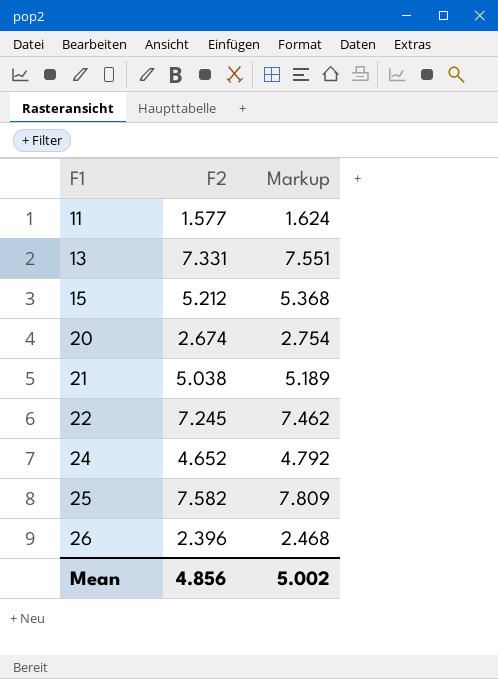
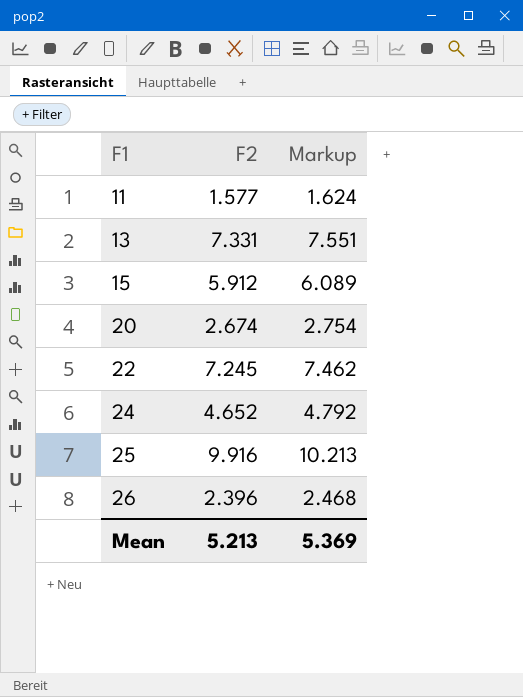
row 21: 5.038 | 5.189 -> none
15 | F2: 5.212 -> 5.912
15 | Markup: 5.368 -> 6.089
25 | F2: 7.582 -> 9.916
25 | Markup: 7.809 -> 10.213
Mean | F2: 4.856 -> 5.213
Mean | Markup: 5.002 -> 5.369

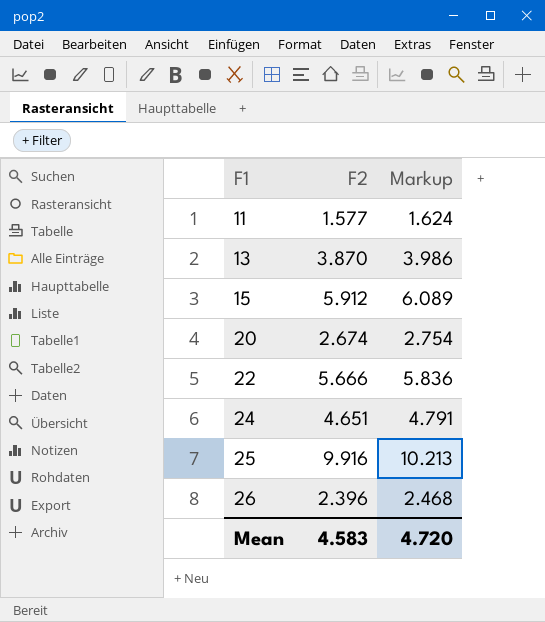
13 | F2: 7.331 -> 3.870
13 | Markup: 7.551 -> 3.986
22 | F2: 7.245 -> 5.666
22 | Markup: 7.462 -> 5.836
24 | F2: 4.652 -> 4.651
24 | Markup: 4.792 -> 4.791
Mean | F2: 5.213 -> 4.583
Mean | Markup: 5.369 -> 4.720

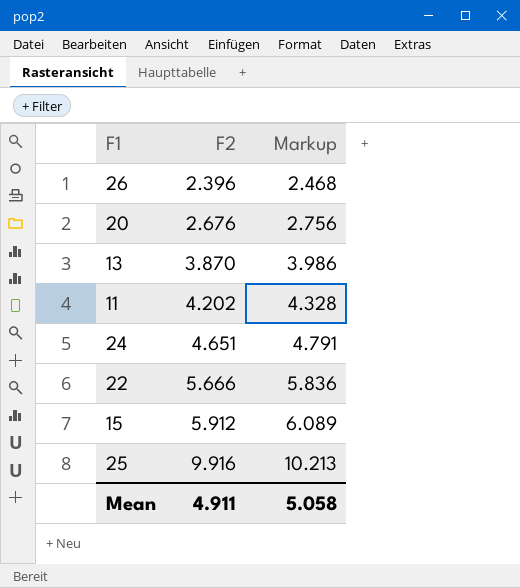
row order: F1 ascending -> F2 ascending
20 | F2: 2.674 -> 2.676
20 | Markup: 2.754 -> 2.756
11 | F2: 1.577 -> 4.202
11 | Markup: 1.624 -> 4.328
Mean | F2: 4.583 -> 4.911
Mean | Markup: 4.720 -> 5.058

